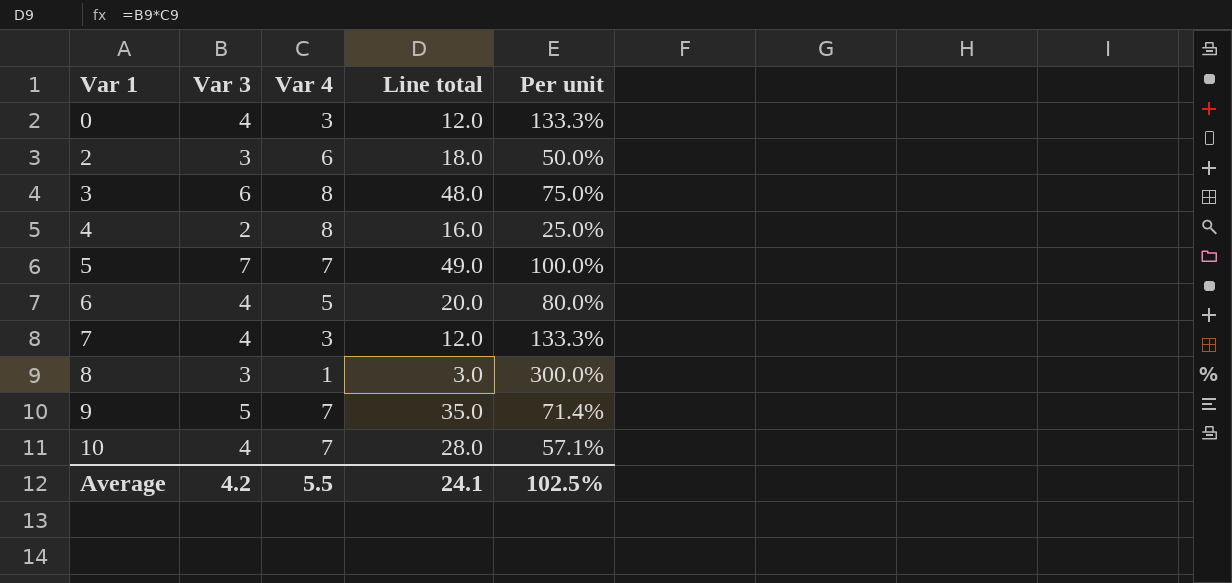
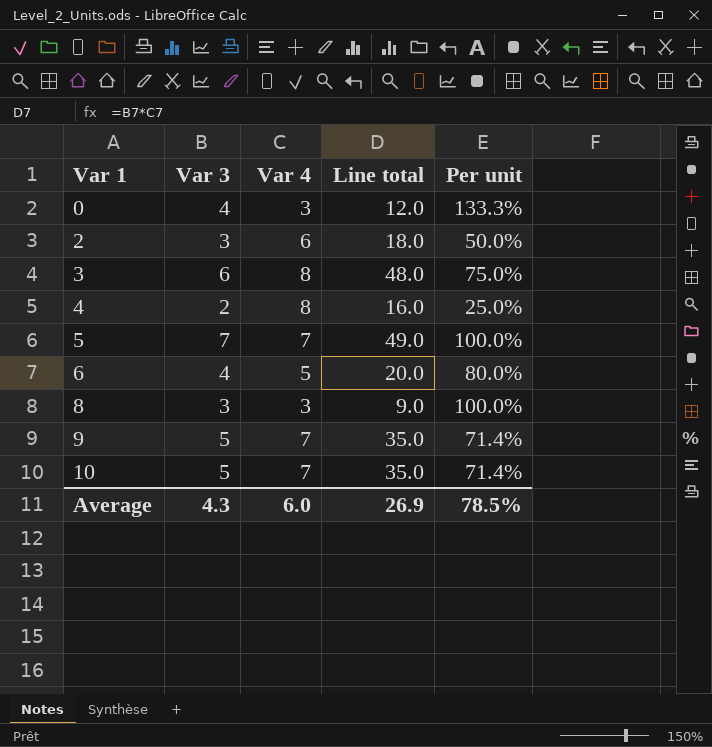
row 7: 4 | 3 | 12.0 | 133.3% -> none
8 | Var 4: 1 -> 3
8 | Line total: 3.0 -> 9.0
8 | Per unit: 300.0% -> 100.0%
10 | Var 3: 4 -> 5
10 | Line total: 28.0 -> 35.0
10 | Per unit: 57.1% -> 71.4%
Average | Var 3: 4.2 -> 4.3
Average | Var 4: 5.5 -> 6.0
Average | Line total: 24.1 -> 26.9
Average | Per unit: 102.5% -> 78.5%

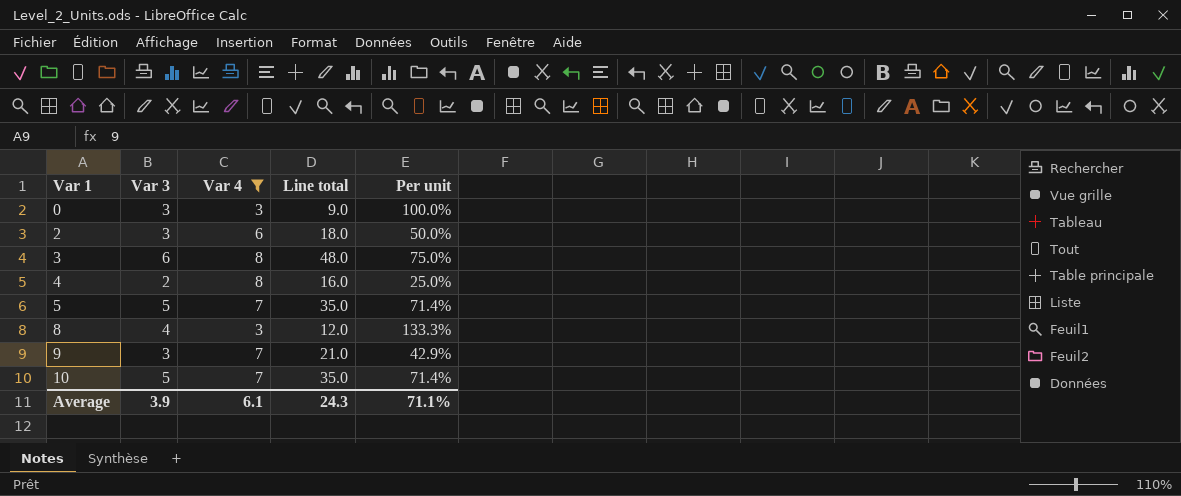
filter: none -> Var 4 != 5
0 | Var 3: 4 -> 3
0 | Line total: 12.0 -> 9.0
0 | Per unit: 133.3% -> 100.0%
5 | Var 3: 7 -> 5
5 | Line total: 49.0 -> 35.0
5 | Per unit: 100.0% -> 71.4%
8 | Var 3: 3 -> 4
8 | Line total: 9.0 -> 12.0
8 | Per unit: 100.0% -> 133.3%
9 | Var 3: 5 -> 3
9 | Line total: 35.0 -> 21.0
9 | Per unit: 71.4% -> 42.9%
Average | Var 3: 4.3 -> 3.9
Average | Var 4: 6.0 -> 6.1
Average | Line total: 26.9 -> 24.3
Average | Per unit: 78.5% -> 71.1%

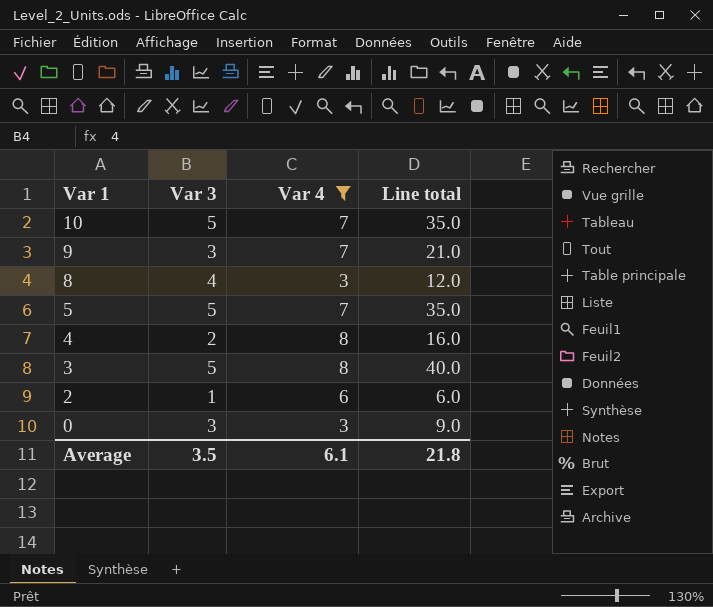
row order: Var 1 ascending -> Var 1 descending
column Per unit | formula: [Var 3] / [Var 4] -> none
3 | Var 3: 6 -> 5
3 | Line total: 48.0 -> 40.0
2 | Var 3: 3 -> 1
2 | Line total: 18.0 -> 6.0
Average | Var 3: 3.9 -> 3.5
Average | Line total: 24.3 -> 21.8

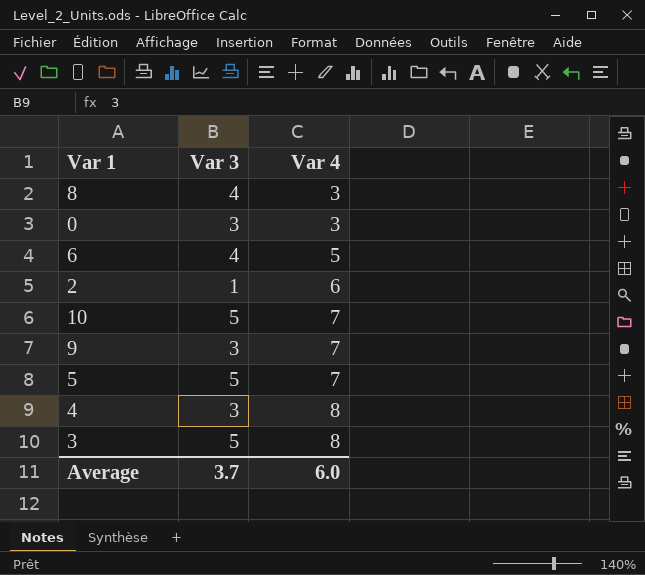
filter: Var 4 != 5 -> none
row order: Var 1 descending -> Var 4 ascending
column Line total | formula: [Var 3] * [Var 4] -> none
4 | Var 3: 2 -> 3
Average | Var 3: 3.5 -> 3.7
Average | Var 4: 6.1 -> 6.0

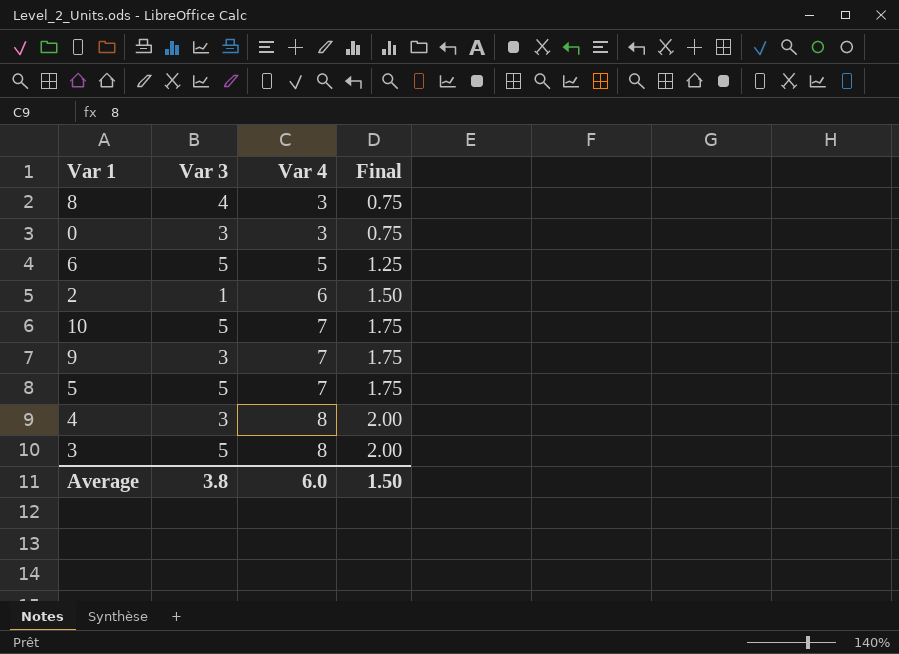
column Final | formula: none -> [Var 4] * 0.25
6 | Var 3: 4 -> 5
Average | Var 3: 3.7 -> 3.8

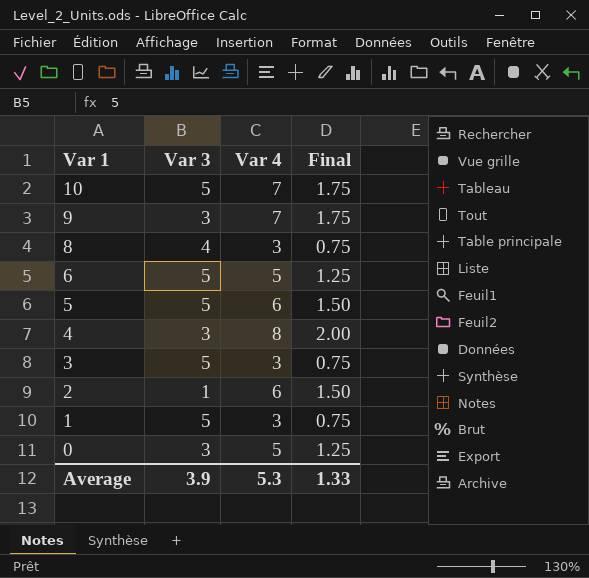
row order: Var 4 ascending -> Var 1 descending
5 | Var 4: 7 -> 6
5 | Final: 1.75 -> 1.50
3 | Var 4: 8 -> 3
3 | Final: 2.00 -> 0.75
row 1: none -> 5 | 3 | 0.75
0 | Var 4: 3 -> 5
0 | Final: 0.75 -> 1.25
Average | Var 3: 3.8 -> 3.9
Average | Var 4: 6.0 -> 5.3
Average | Final: 1.50 -> 1.33

